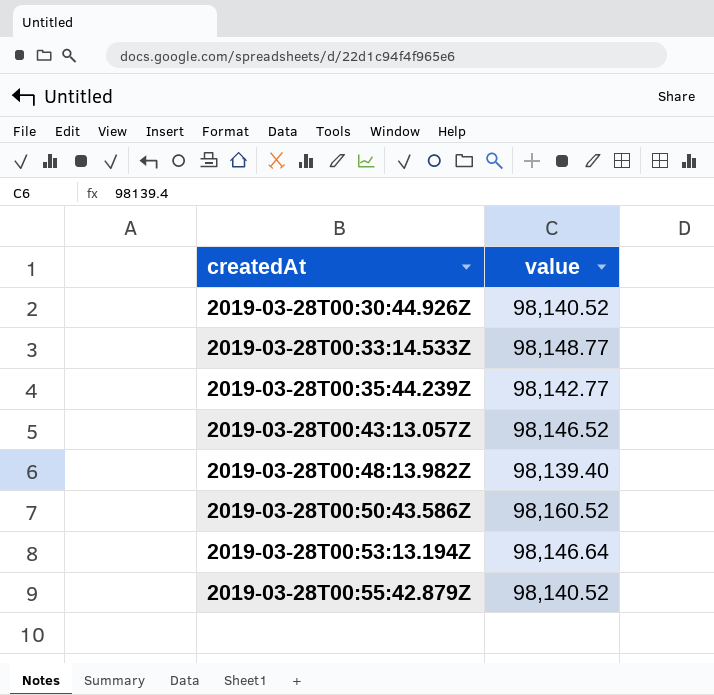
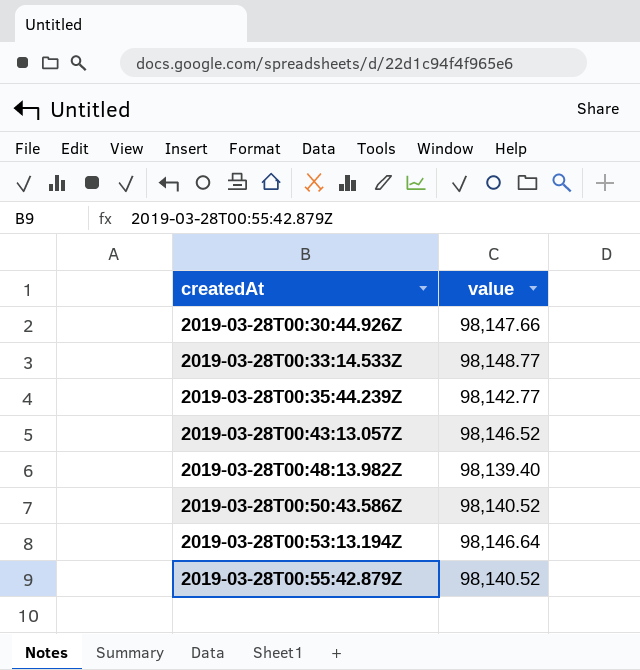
2019-03-28T00:30:44.926Z | value: 98,140.52 -> 98,147.66
2019-03-28T00:50:43.586Z | value: 98,160.52 -> 98,140.52

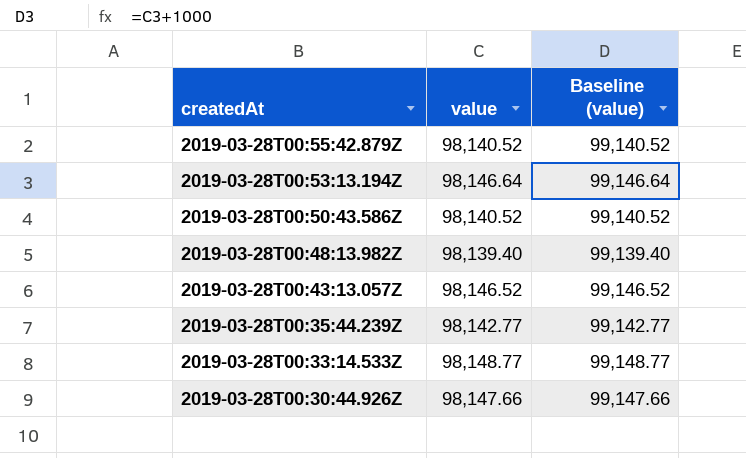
row order: createdAt ascending -> createdAt descending
column Baseline (value) | formula: none -> [value] + 1000

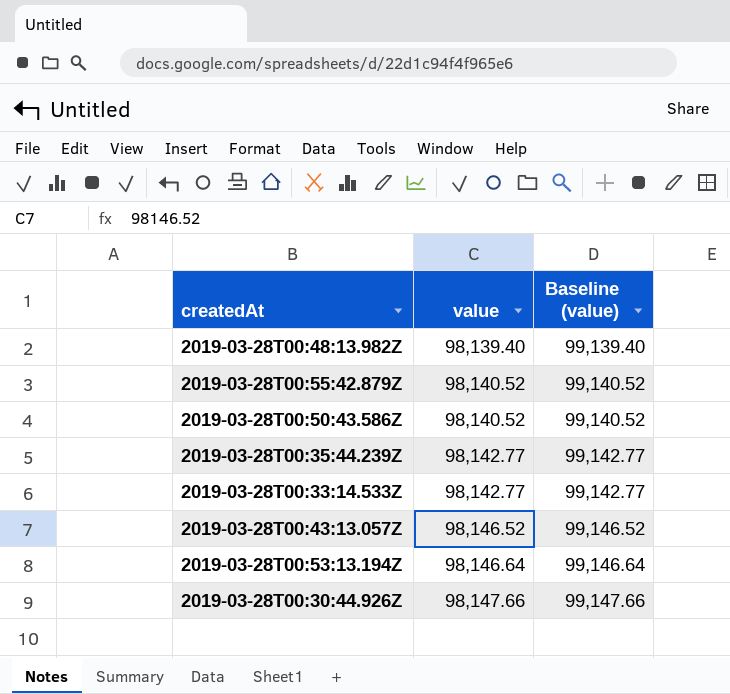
row order: createdAt descending -> value ascending
2019-03-28T00:33:14.533Z | value: 98,148.77 -> 98,142.77
2019-03-28T00:33:14.533Z | Baseline (value): 99,148.77 -> 99,142.77

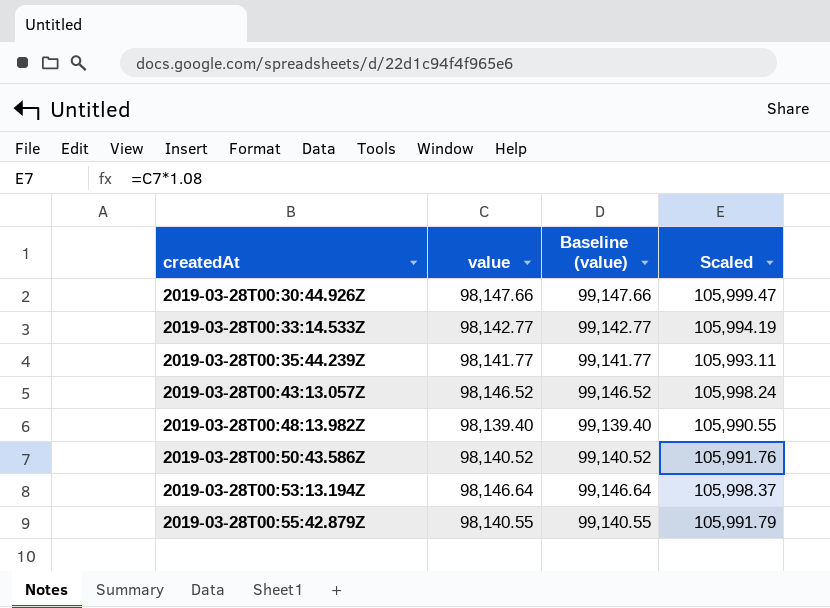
row order: value ascending -> createdAt ascending
column Scaled | formula: none -> [value] * 1.08
2019-03-28T00:35:44.239Z | value: 98,142.77 -> 98,141.77
2019-03-28T00:35:44.239Z | Baseline (value): 99,142.77 -> 99,141.77
2019-03-28T00:55:42.879Z | value: 98,140.52 -> 98,140.55
2019-03-28T00:55:42.879Z | Baseline (value): 99,140.52 -> 99,140.55

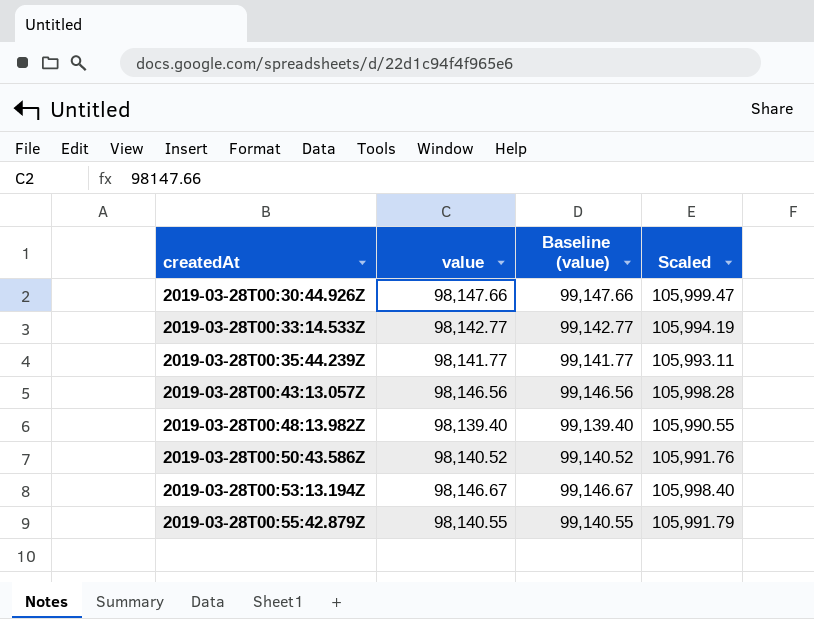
2019-03-28T00:43:13.057Z | value: 98,146.52 -> 98,146.56
2019-03-28T00:43:13.057Z | Baseline (value): 99,146.52 -> 99,146.56
2019-03-28T00:43:13.057Z | Scaled: 105,998.24 -> 105,998.28
2019-03-28T00:53:13.194Z | value: 98,146.64 -> 98,146.67
2019-03-28T00:53:13.194Z | Baseline (value): 99,146.64 -> 99,146.67
2019-03-28T00:53:13.194Z | Scaled: 105,998.37 -> 105,998.40

